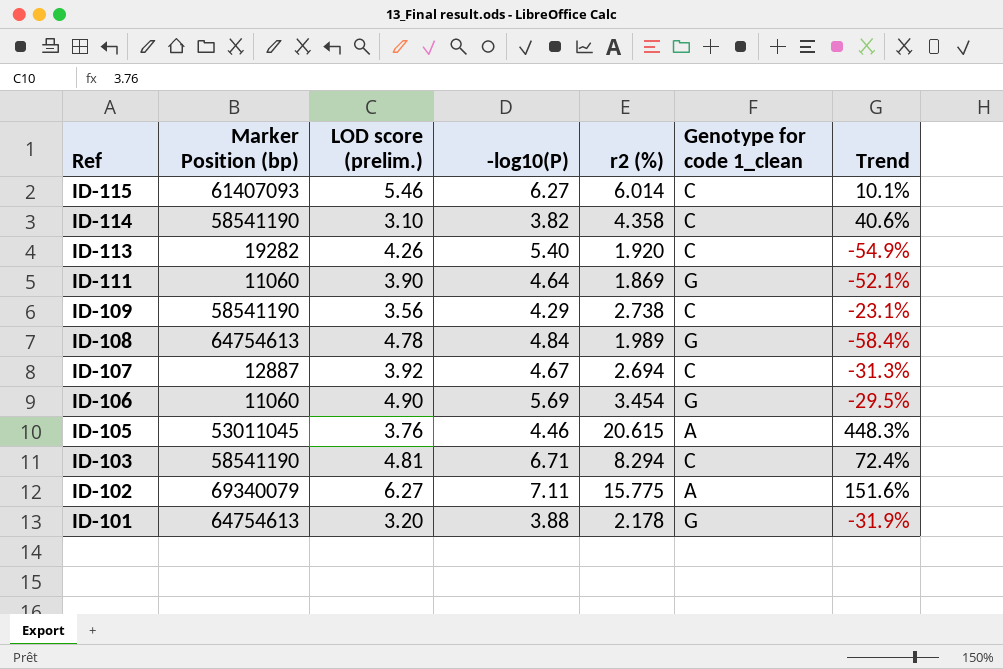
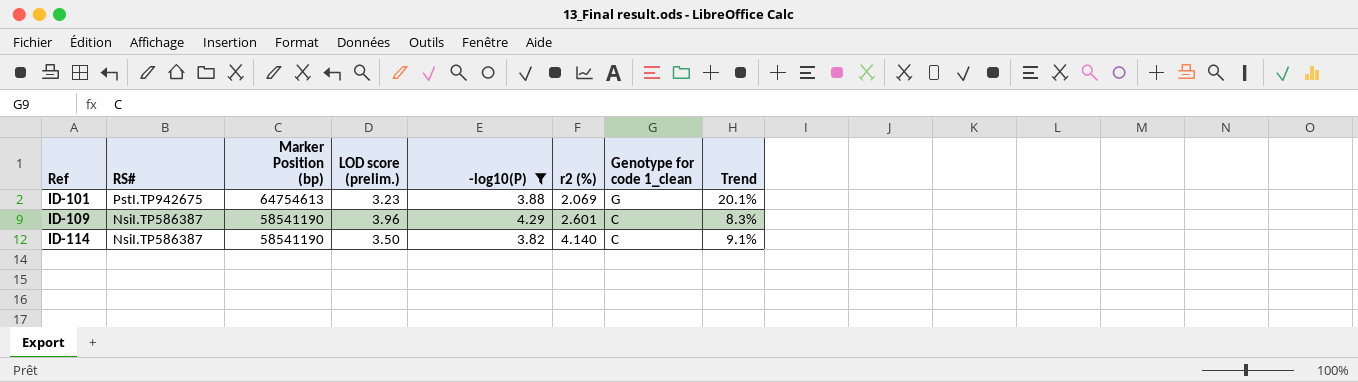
filter: none -> -log10(P) <= 4.29
row order: Ref descending -> Ref ascending
column RS# | position: none -> 2
column Trend | formula: ([r2 (%)] - [LOD score (prelim.)]) / [LOD score (prelim.)] -> ([-log10(P)] - [LOD score (prelim.)]) / [LOD score (prelim.)]
ID-101 | LOD score (prelim.): 3.20 -> 3.23
ID-101 | r2 (%): 2.178 -> 2.069
ID-109 | LOD score (prelim.): 3.56 -> 3.96
ID-109 | r2 (%): 2.738 -> 2.601
ID-114 | LOD score (prelim.): 3.10 -> 3.50
ID-114 | r2 (%): 4.358 -> 4.140

